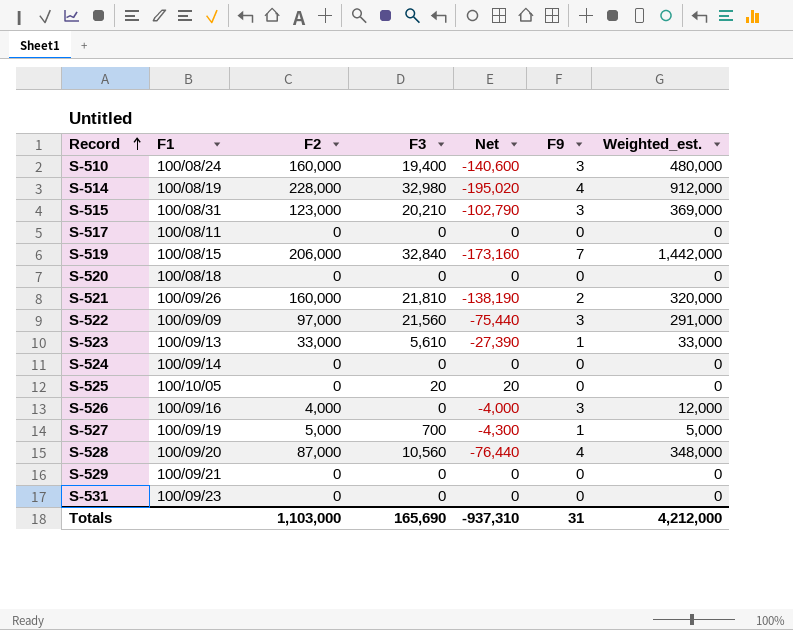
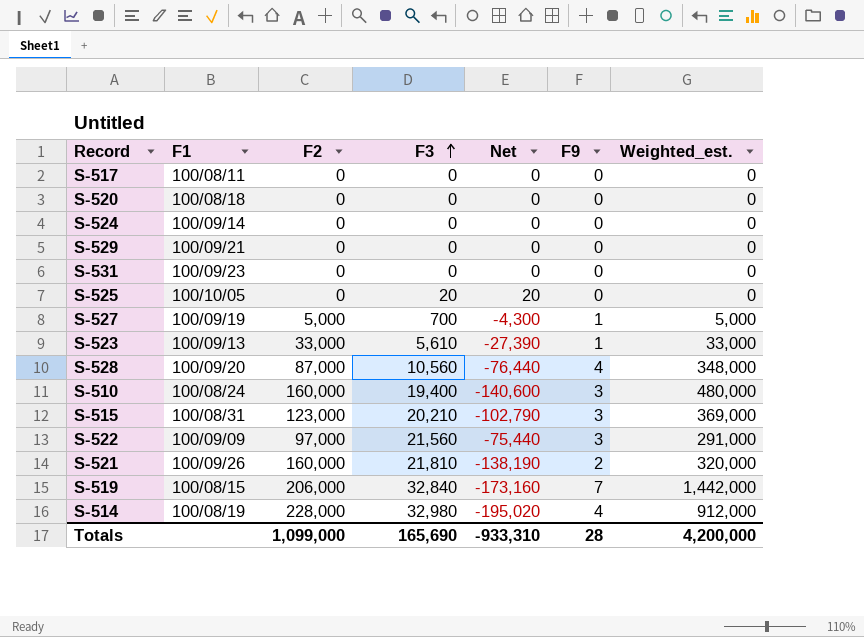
row order: Record ascending -> F3 ascending
row S-526: 100/09/16 | 4,000 | 0 | -4,000 | 3 | 12,000 -> none
Totals | F2: 1,103,000 -> 1,099,000
Totals | Net: -937,310 -> -933,310
Totals | F9: 31 -> 28
Totals | Weighted_est.: 4,212,000 -> 4,200,000

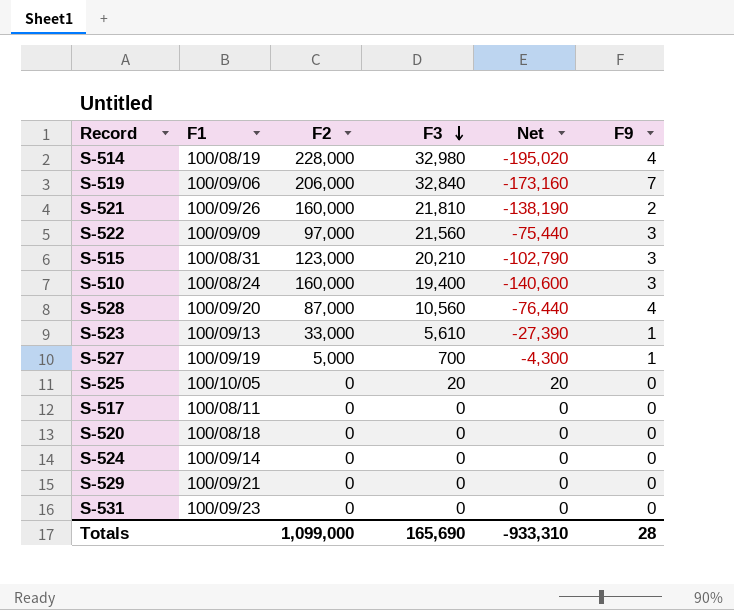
row order: F3 ascending -> F3 descending
column Weighted_est. | formula: [F2] * [F9] -> none
S-519 | F1: 100/08/15 -> 100/09/06

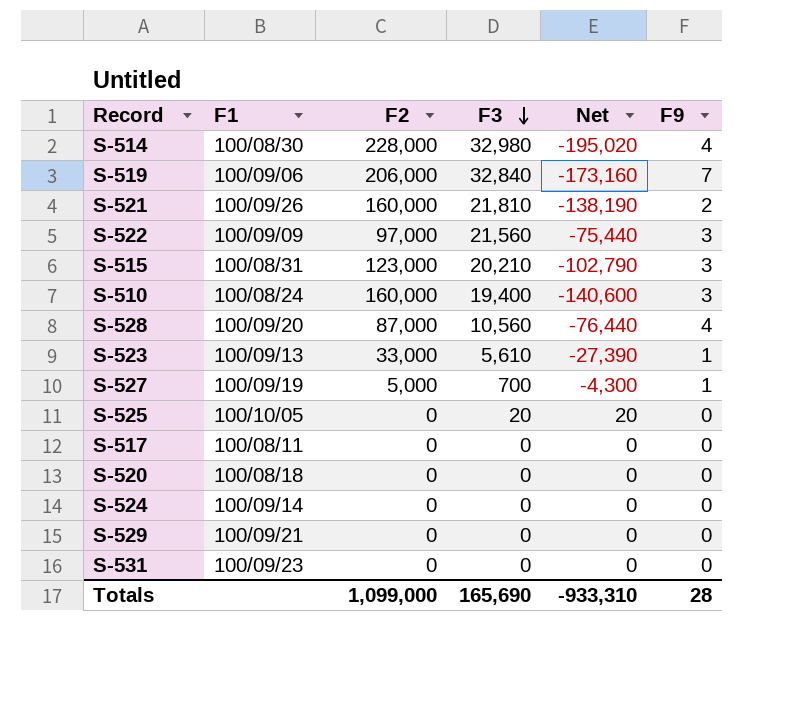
S-514 | F1: 100/08/19 -> 100/08/30

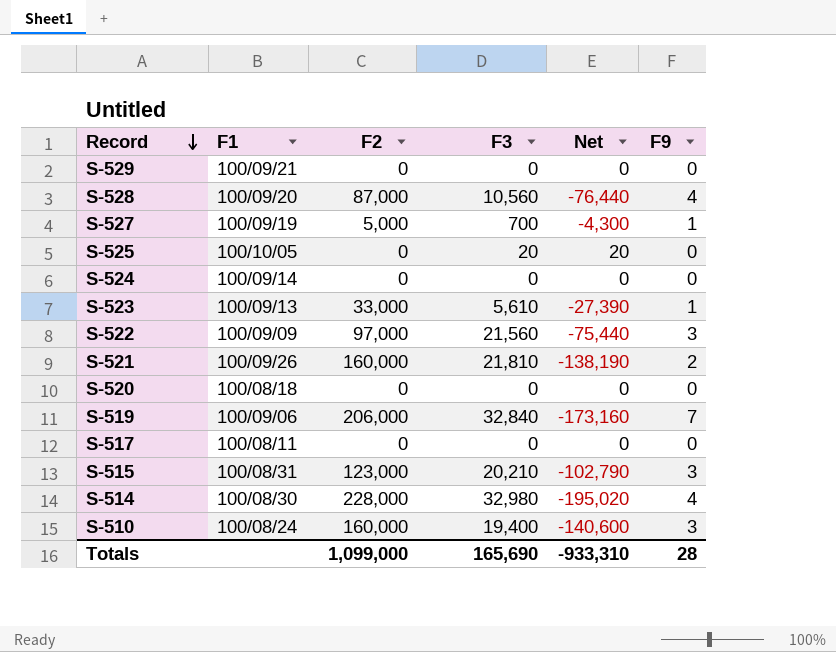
row order: F3 descending -> Record descending
row S-531: 100/09/23 | 0 | 0 | 0 | 0 -> none

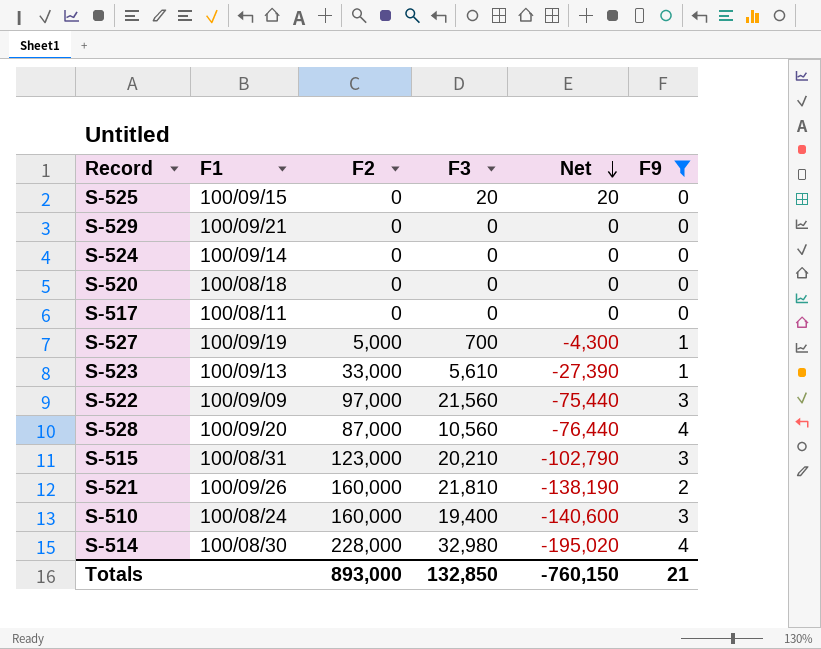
filter: none -> F9 != 7
row order: Record descending -> Net descending
S-525 | F1: 100/10/05 -> 100/09/15
Totals | F2: 1,099,000 -> 893,000
Totals | F3: 165,690 -> 132,850
Totals | Net: -933,310 -> -760,150
Totals | F9: 28 -> 21

